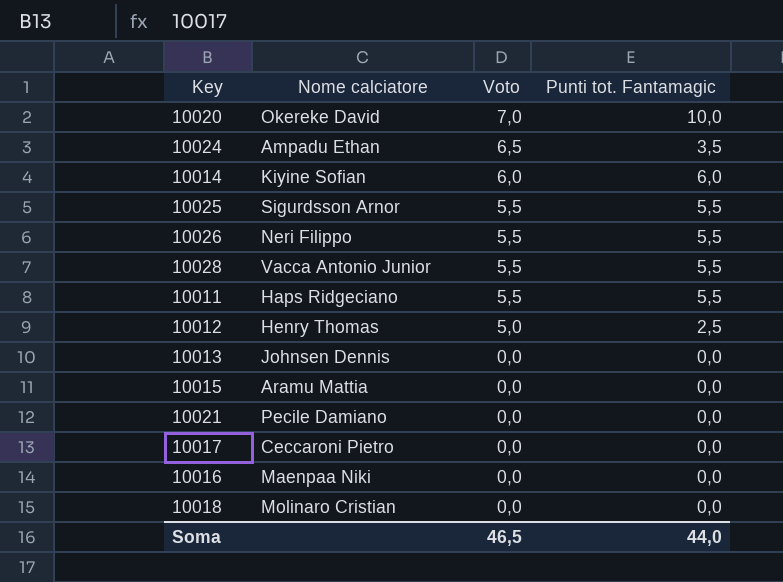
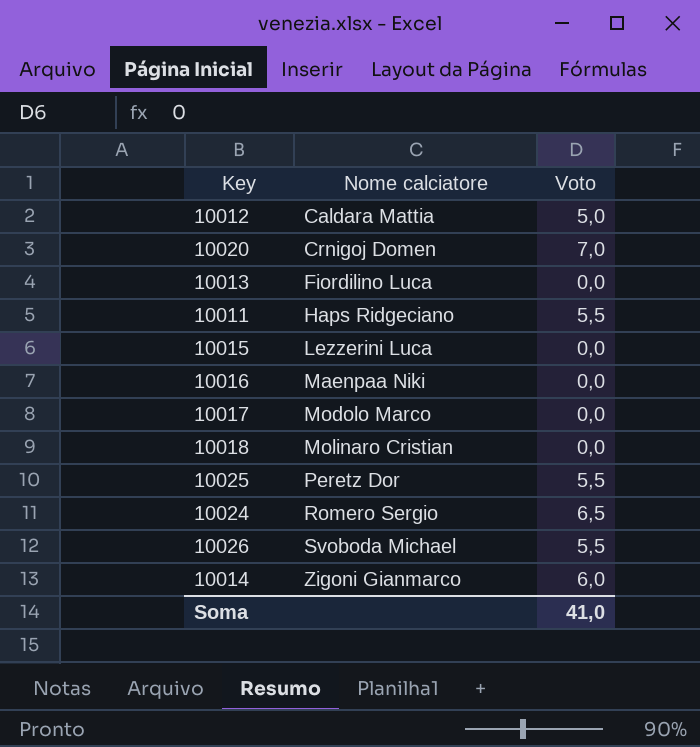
row order: Voto descending -> Nome calciatore ascending
column Punti tot. Fantamagic | position: 4 -> none
row 10028: Vacca Antonio Junior | 5,5 | 5,5 -> none
row 10021: Pecile Damiano | 0,0 | 0,0 -> none
10012 | Nome calciatore: Henry Thomas -> Caldara Mattia
10020 | Nome calciatore: Okereke David -> Crnigoj Domen
10013 | Nome calciatore: Johnsen Dennis -> Fiordilino Luca
10015 | Nome calciatore: Aramu Mattia -> Lezzerini Luca
10017 | Nome calciatore: Ceccaroni Pietro -> Modolo Marco
10025 | Nome calciatore: Sigurdsson Arnor -> Peretz Dor
10024 | Nome calciatore: Ampadu Ethan -> Romero Sergio
10026 | Nome calciatore: Neri Filippo -> Svoboda Michael
10014 | Nome calciatore: Kiyine Sofian -> Zigoni Gianmarco
Soma | Voto: 46,5 -> 41,0

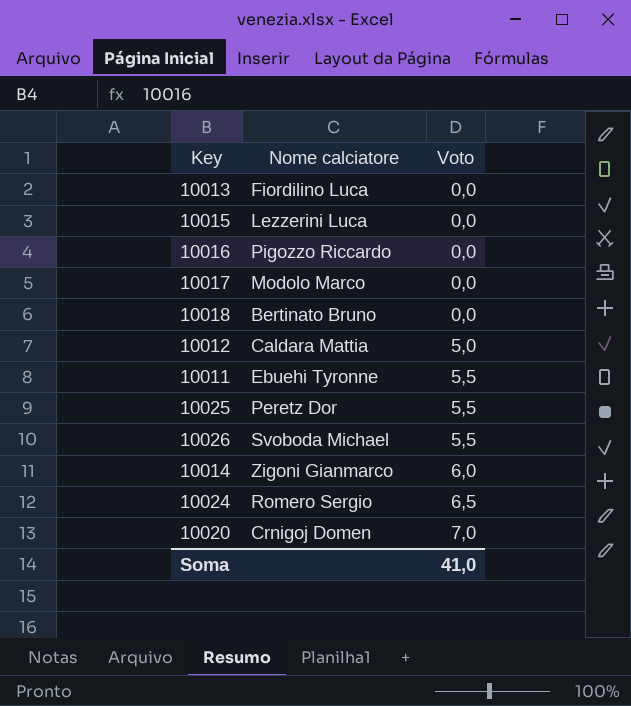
row order: Nome calciatore ascending -> Voto ascending
10016 | Nome calciatore: Maenpaa Niki -> Pigozzo Riccardo
10018 | Nome calciatore: Molinaro Cristian -> Bertinato Bruno
10011 | Nome calciatore: Haps Ridgeciano -> Ebuehi Tyronne

